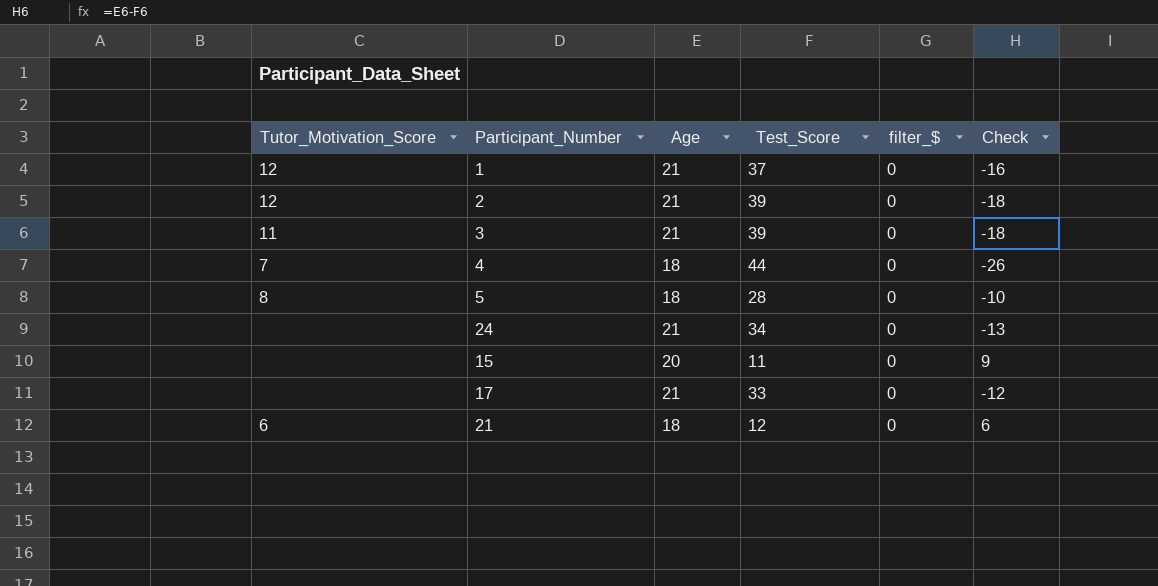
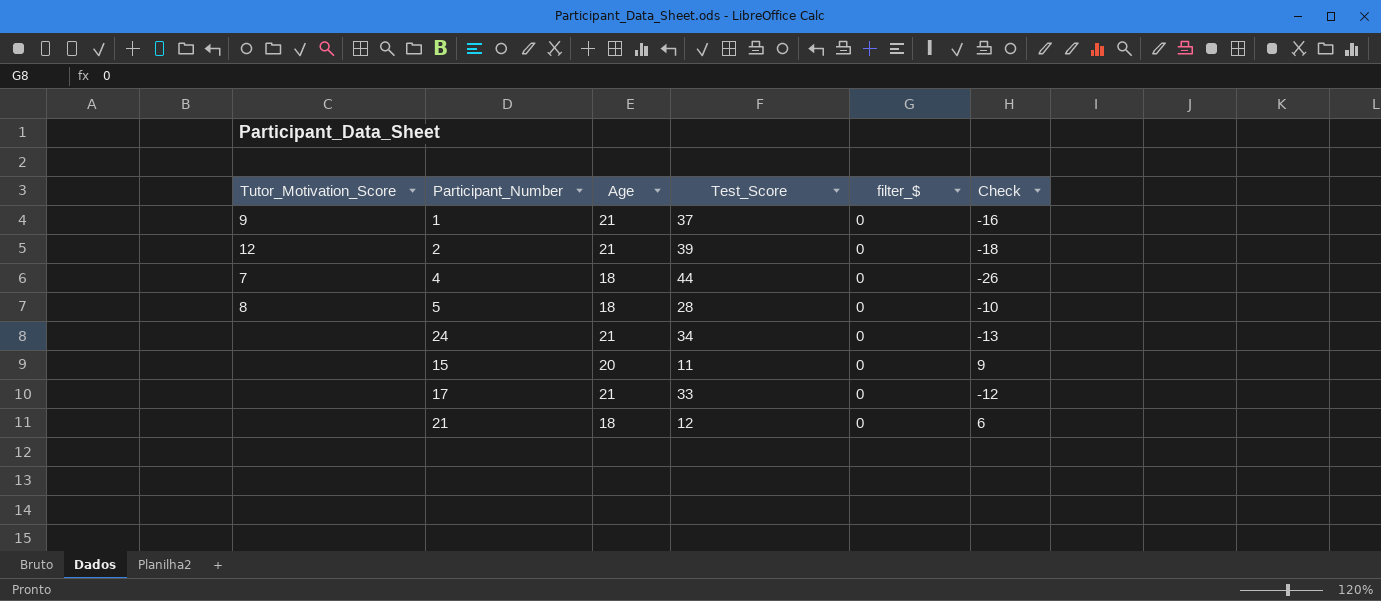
row 3: 11 | 21 | 39 | 0 | -18 -> none
1 | Tutor_Motivation_Score: 12 -> 9
21 | Tutor_Motivation_Score: 6 -> none

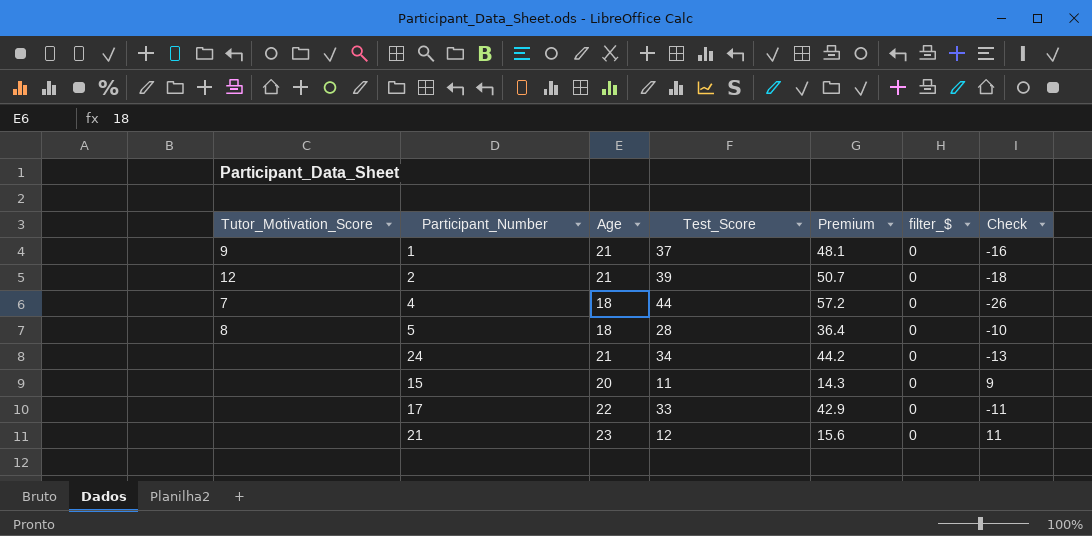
column Premium | formula: none -> [Test_Score] * 1.3
17 | Age: 21 -> 22
17 | Check: -12 -> -11
21 | Age: 18 -> 23
21 | Check: 6 -> 11

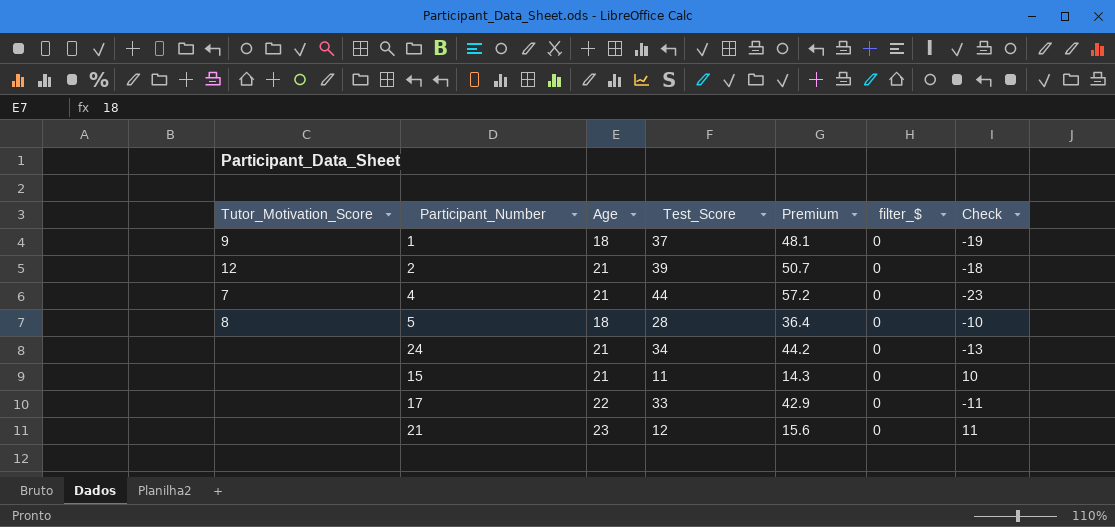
1 | Age: 21 -> 18
1 | Check: -16 -> -19
4 | Age: 18 -> 21
4 | Check: -26 -> -23
15 | Age: 20 -> 21
15 | Check: 9 -> 10

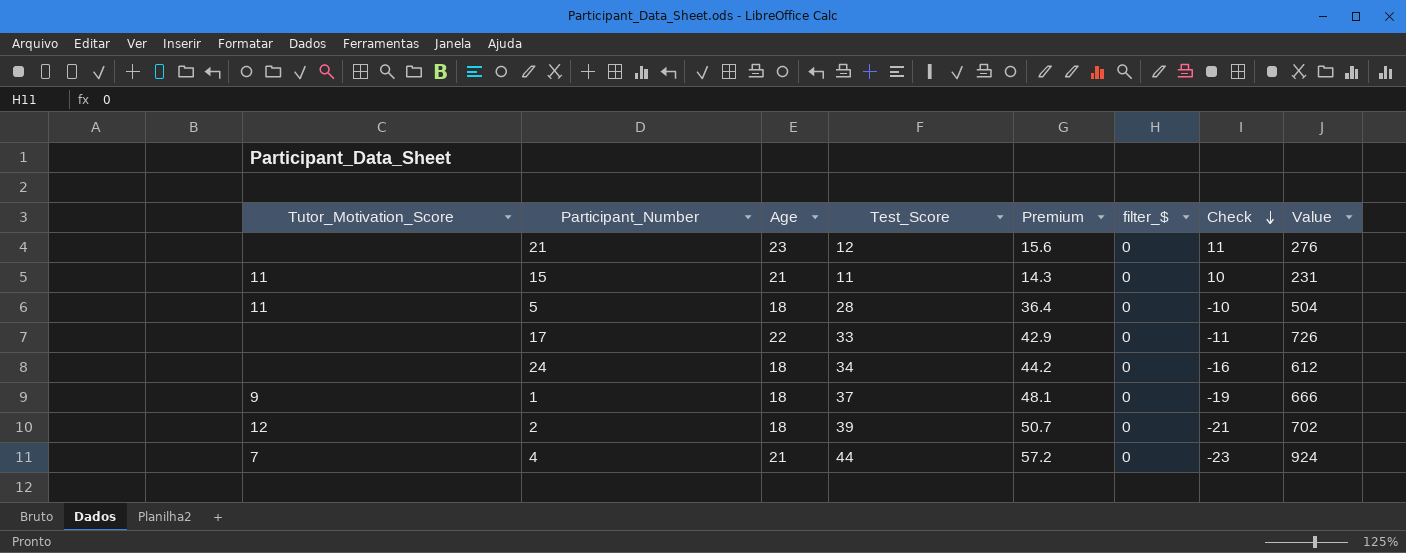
row order: none -> Check descending
column Value | formula: none -> [Age] * [Test_Score]
15 | Tutor_Motivation_Score: none -> 11
5 | Tutor_Motivation_Score: 8 -> 11
24 | Age: 21 -> 18
24 | Check: -13 -> -16
2 | Age: 21 -> 18
2 | Check: -18 -> -21

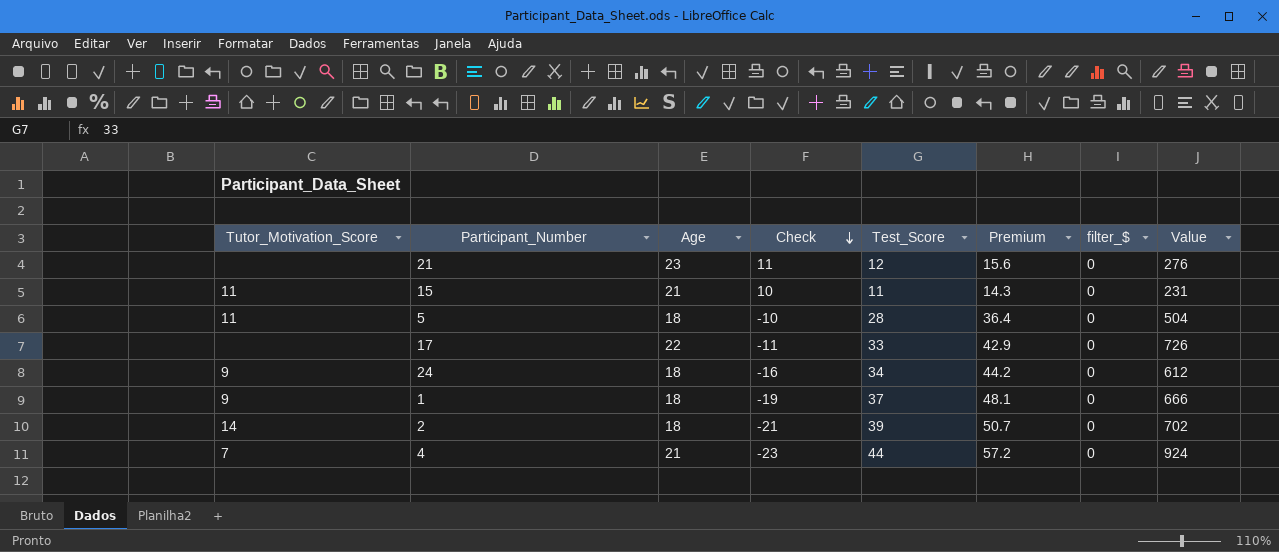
column Check | position: 7 -> 4
24 | Tutor_Motivation_Score: none -> 9
2 | Tutor_Motivation_Score: 12 -> 14

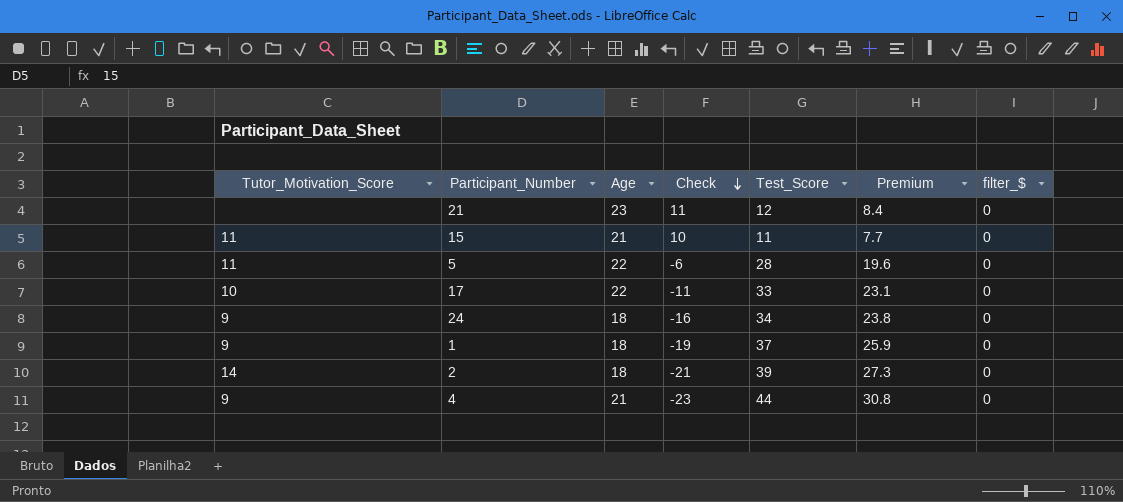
column Value | formula: [Age] * [Test_Score] -> none
column Premium | formula: [Test_Score] * 1.3 -> [Test_Score] * 0.7
5 | Age: 18 -> 22
5 | Check: -10 -> -6
17 | Tutor_Motivation_Score: none -> 10
4 | Tutor_Motivation_Score: 7 -> 9

